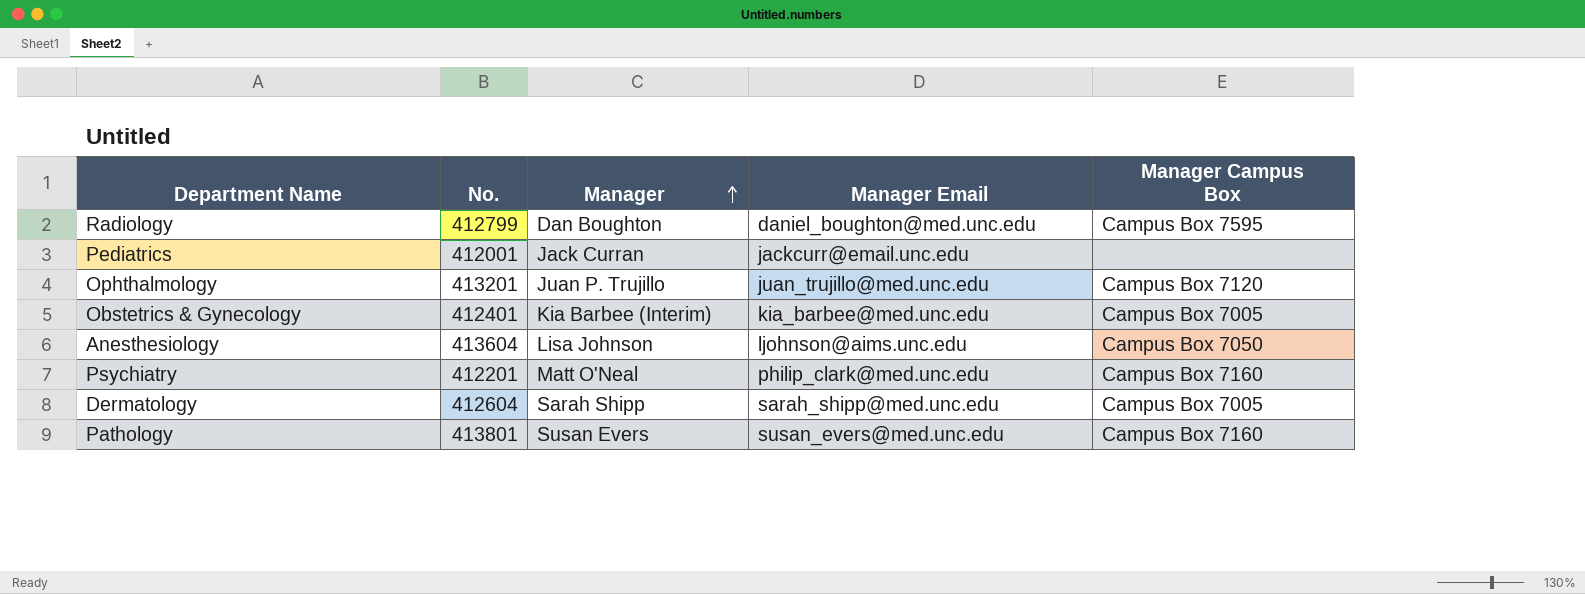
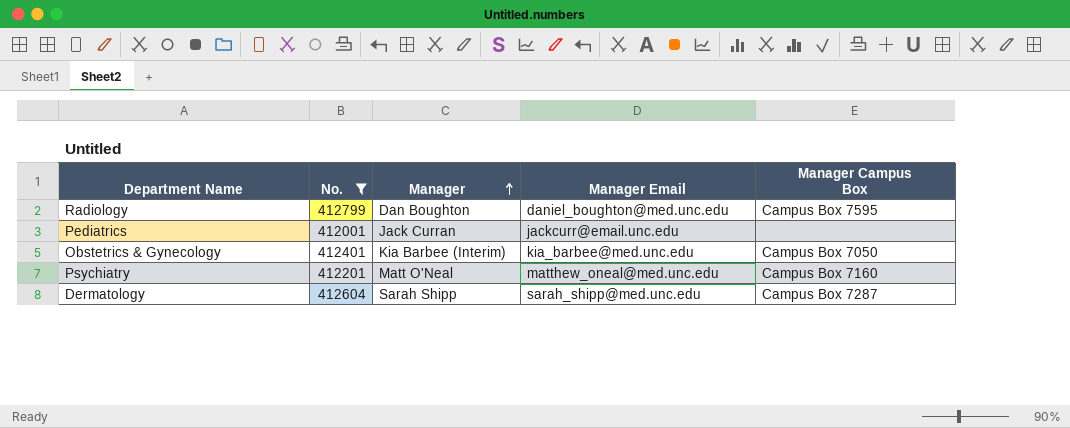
filter: none -> No. <= 412799
Obstetrics & Gynecology | Manager Campus Box: Campus Box 7005 -> Campus Box 7050
Psychiatry | Manager Email: philip_clark@med.unc.edu -> matthew_oneal@med.unc.edu
Dermatology | Manager Campus Box: Campus Box 7005 -> Campus Box 7287

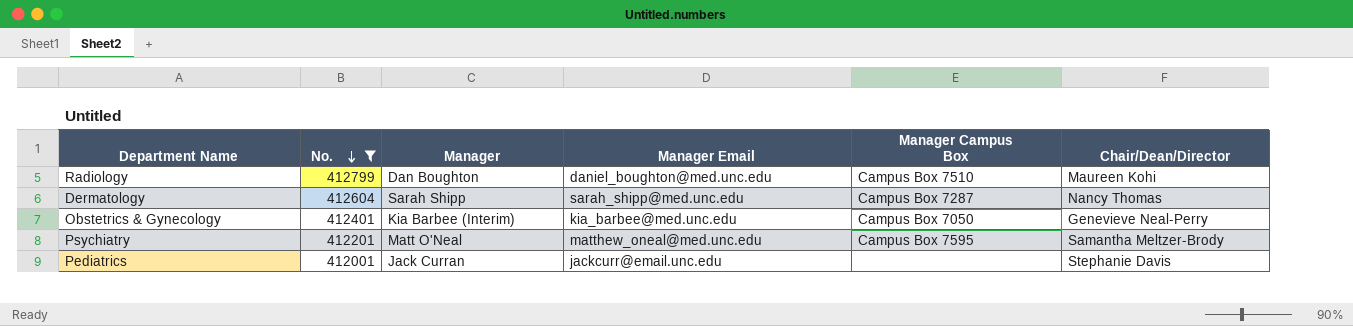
row order: Manager ascending -> No. descending
column Chair/Dean/Director | position: none -> 6
Radiology | Manager Campus Box: Campus Box 7595 -> Campus Box 7510
Psychiatry | Manager Campus Box: Campus Box 7160 -> Campus Box 7595

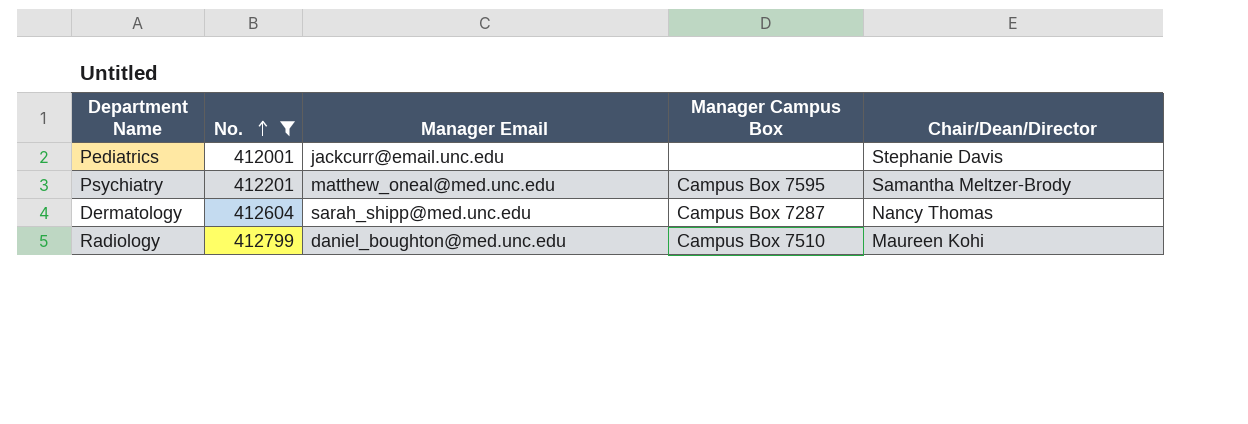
row order: No. descending -> No. ascending
column Manager | position: 3 -> none
row Obstetrics & Gynecology: 412401 | Kia Barbee (Interim) | kia_barbee@med.unc.edu | Campus Box 7050 | Genevieve Neal-Perry -> none

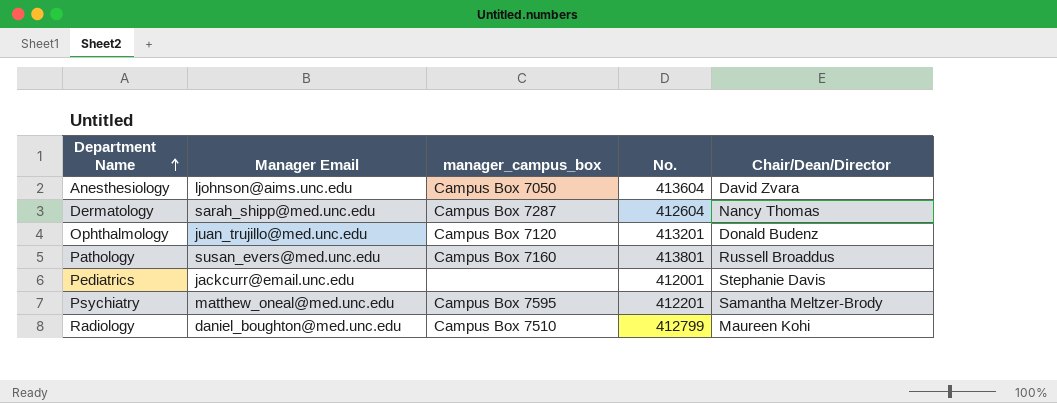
filter: No. <= 412799 -> none
row order: No. ascending -> Department Name ascending
column name: Manager Campus Box -> manager_campus_box
column No. | position: 2 -> 4

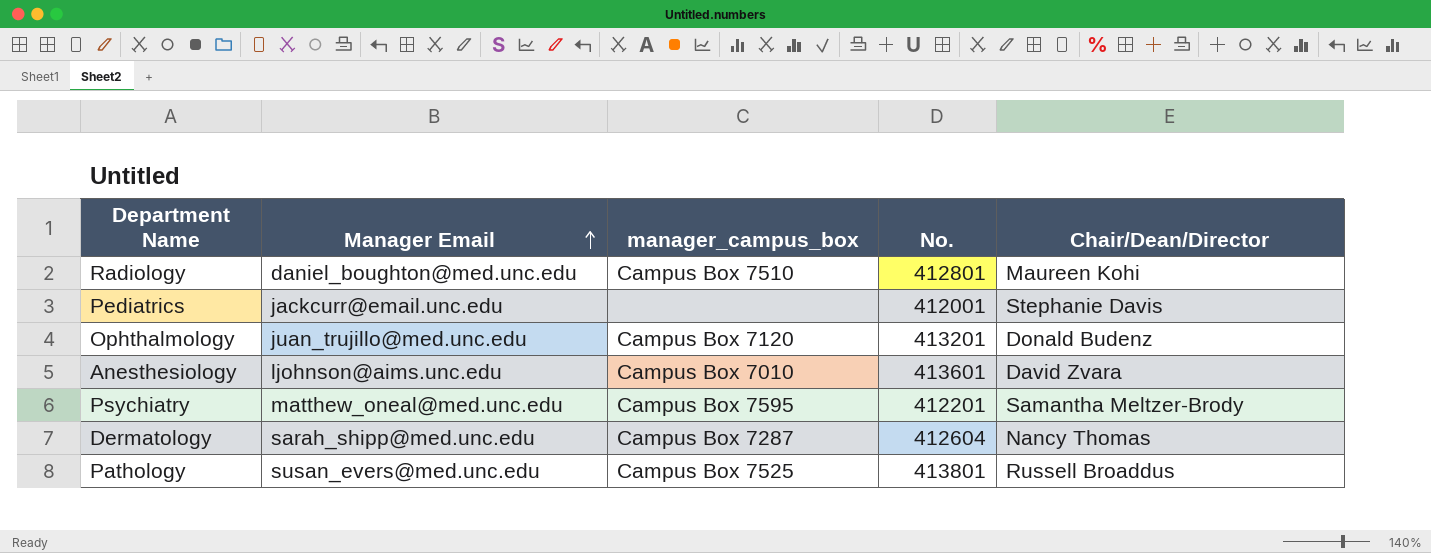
row order: Department Name ascending -> Manager Email ascending
Radiology | No.: 412799 -> 412801
Anesthesiology | manager_campus_box: Campus Box 7050 -> Campus Box 7010
Anesthesiology | No.: 413604 -> 413601
Pathology | manager_campus_box: Campus Box 7160 -> Campus Box 7525

